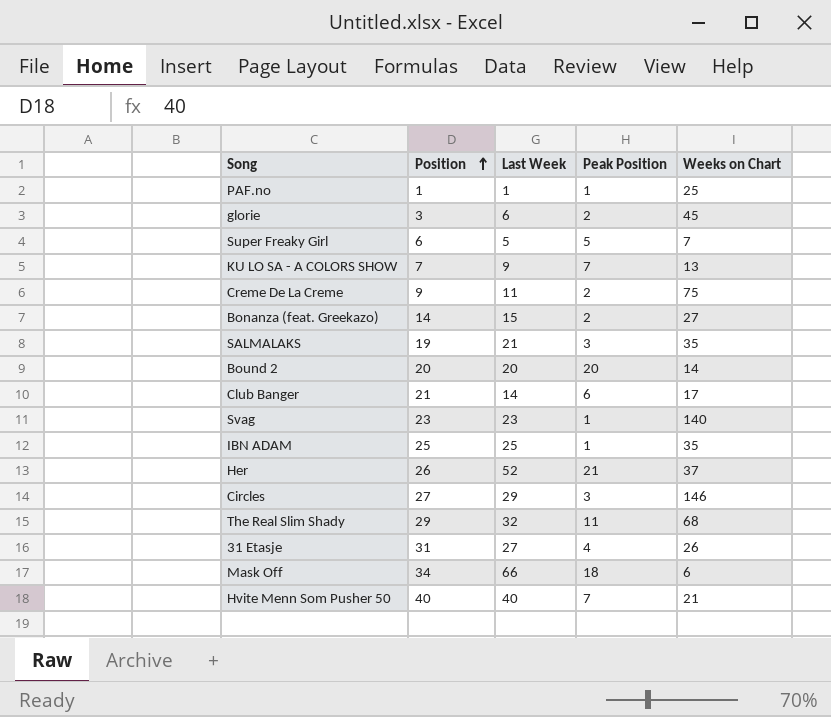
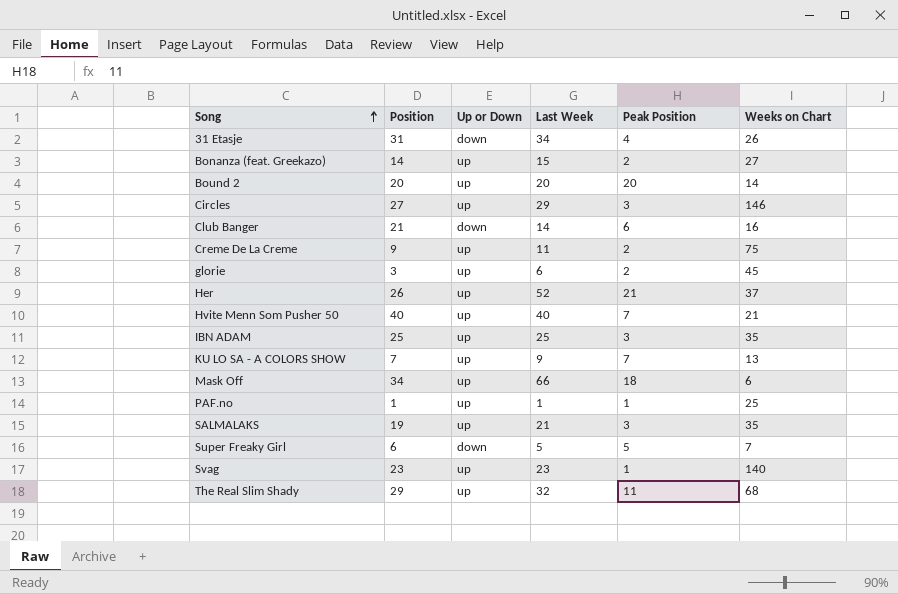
row order: Position ascending -> Song ascending
column Up or Down | position: none -> 3
31 Etasje | Last Week: 27 -> 34
Club Banger | Weeks on Chart: 17 -> 16
IBN ADAM | Peak Position: 1 -> 3

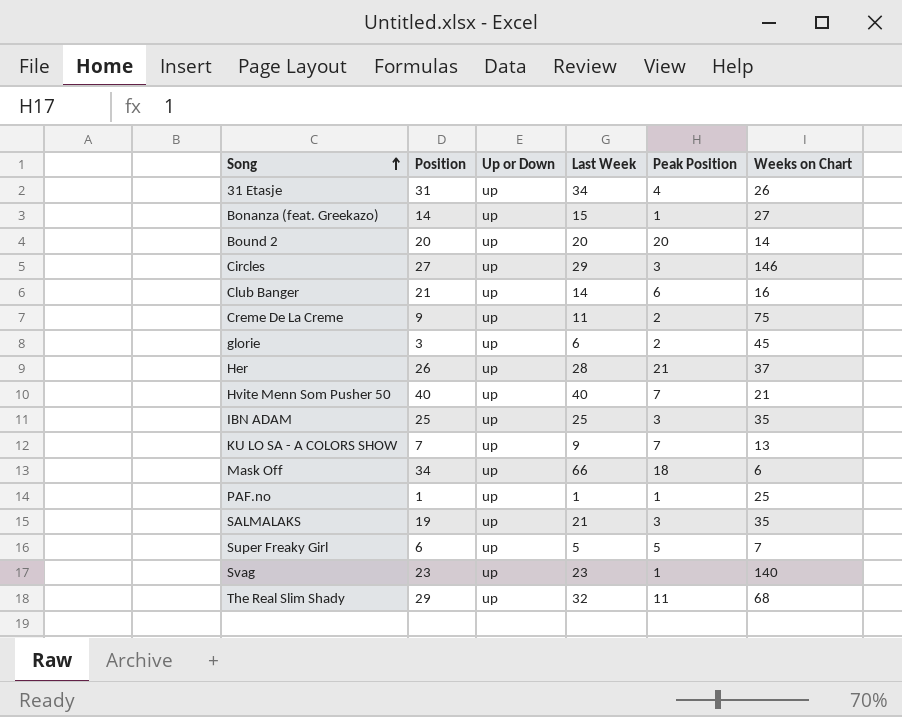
31 Etasje | Up or Down: down -> up
Bonanza (feat. Greekazo) | Peak Position: 2 -> 1
Club Banger | Up or Down: down -> up
Her | Last Week: 52 -> 28
Super Freaky Girl | Up or Down: down -> up

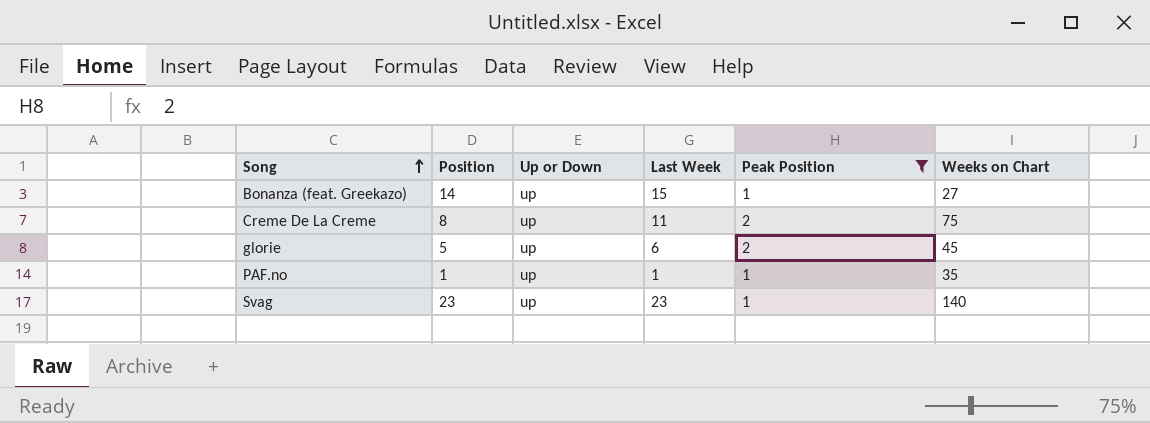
filter: none -> Peak Position <= 2
Creme De La Creme | Position: 9 -> 8
glorie | Position: 3 -> 5
PAF.no | Weeks on Chart: 25 -> 35

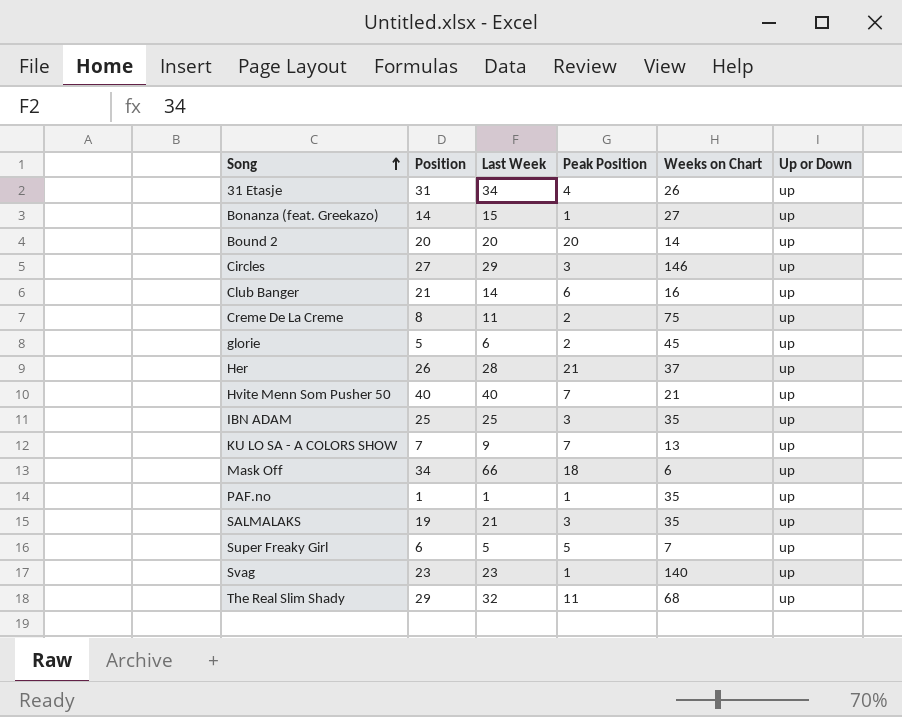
filter: Peak Position <= 2 -> none
column Up or Down | position: 3 -> 6

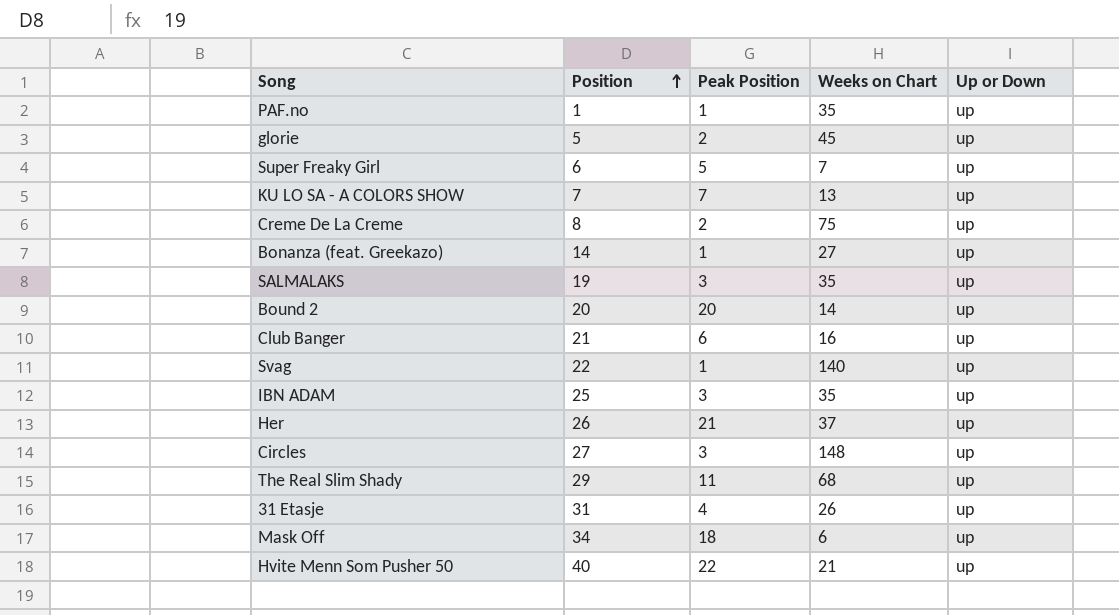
row order: Song ascending -> Position ascending
column Last Week | position: 3 -> none
Svag | Position: 23 -> 22
Circles | Weeks on Chart: 146 -> 148
Hvite Menn Som Pusher 50 | Peak Position: 7 -> 22

